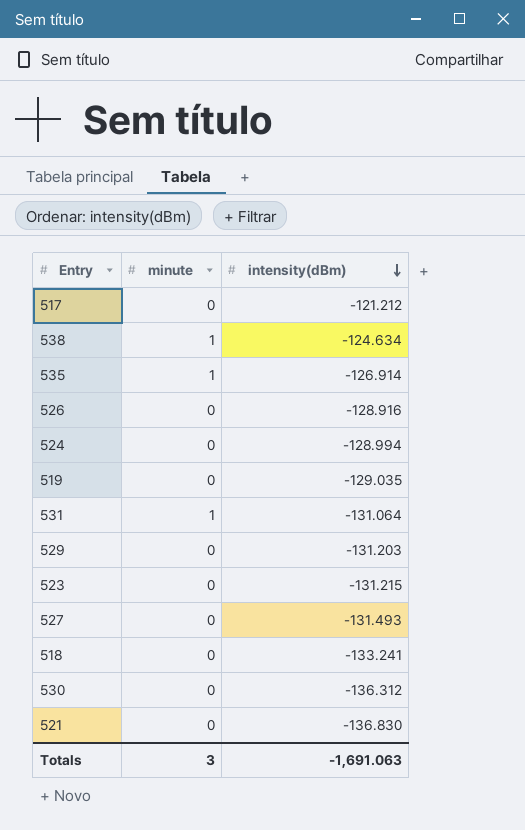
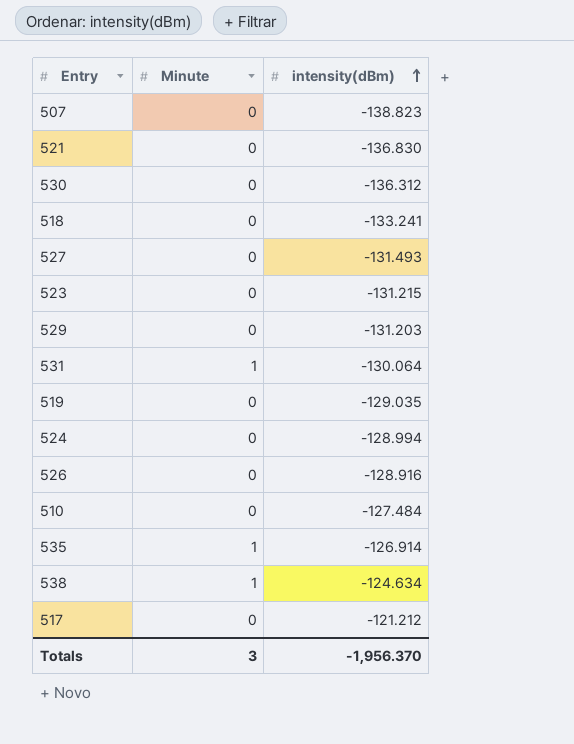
row order: intensity(dBm) descending -> intensity(dBm) ascending
column name: minute -> Minute
row 507: none -> 0 | -138.823
531 | intensity(dBm): -131.064 -> -130.064
row 510: none -> 0 | -127.484
Totals | intensity(dBm): -1,691.063 -> -1,956.370

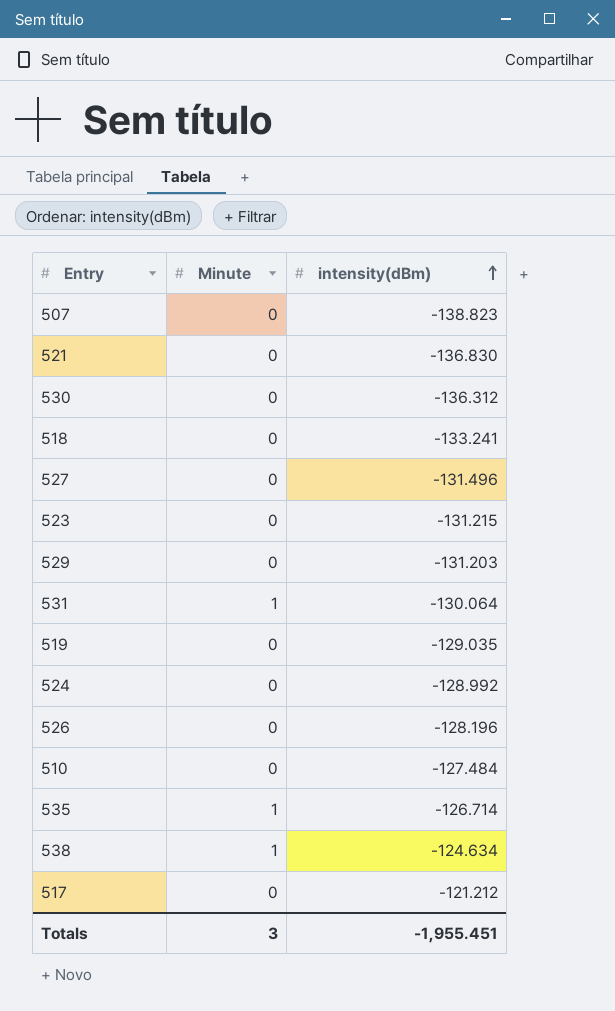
527 | intensity(dBm): -131.493 -> -131.496
524 | intensity(dBm): -128.994 -> -128.992
526 | intensity(dBm): -128.916 -> -128.196
535 | intensity(dBm): -126.914 -> -126.714
Totals | intensity(dBm): -1,956.370 -> -1,955.451

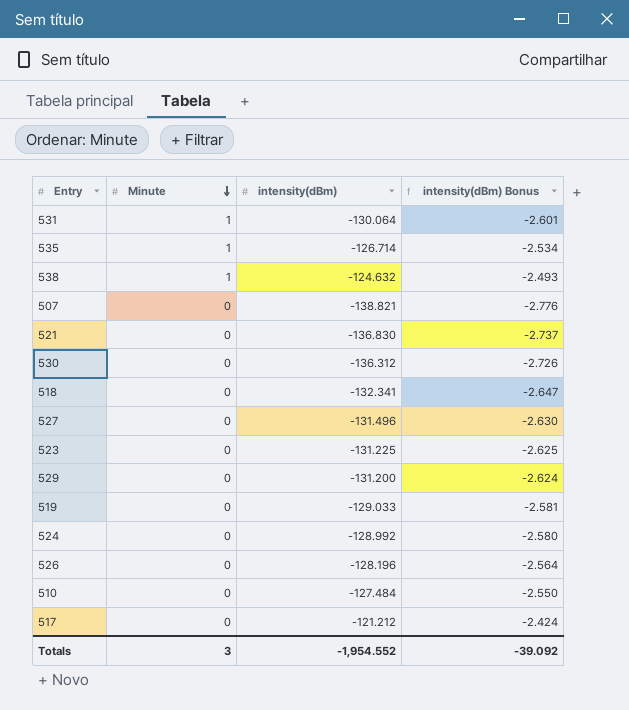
row order: intensity(dBm) ascending -> Minute descending
column intensity(dBm) Bonus | formula: none -> [intensity(dBm)] * 0.02
538 | intensity(dBm): -124.634 -> -124.632
507 | intensity(dBm): -138.823 -> -138.821
518 | intensity(dBm): -133.241 -> -132.341
523 | intensity(dBm): -131.215 -> -131.225
529 | intensity(dBm): -131.203 -> -131.200
519 | intensity(dBm): -129.035 -> -129.033
Totals | intensity(dBm): -1,955.451 -> -1,954.552

